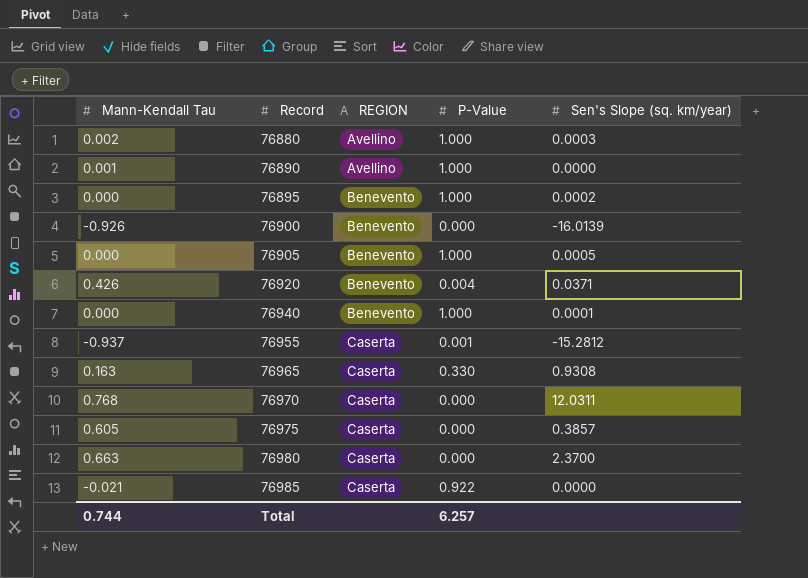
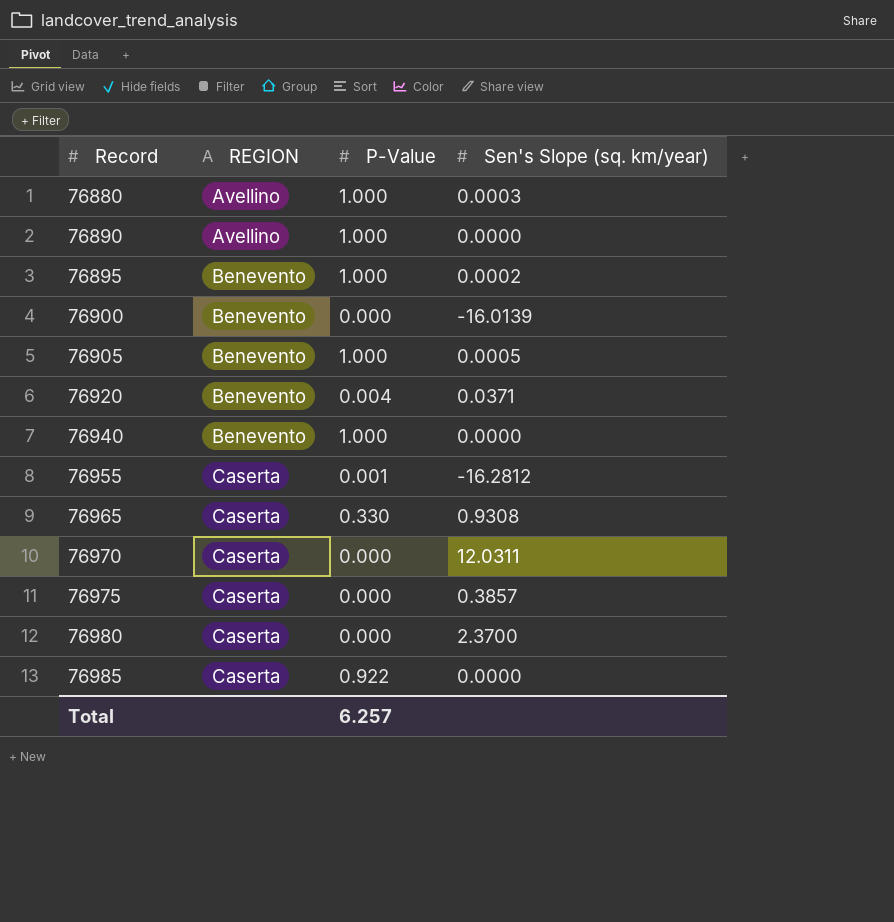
column Mann-Kendall Tau | position: 1 -> none
76940 | Sen's Slope (sq. km/year): 0.0001 -> 0.0000
76955 | Sen's Slope (sq. km/year): -15.2812 -> -16.2812

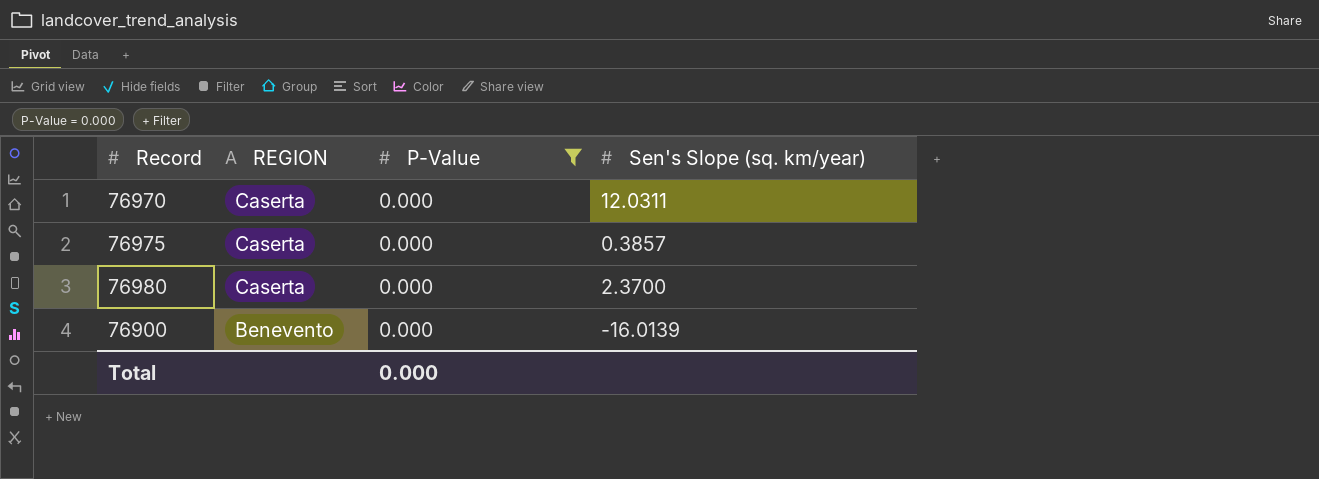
filter: none -> P-Value = 0.000
row order: Record ascending -> REGION descending
Total | P-Value: 6.257 -> 0.000

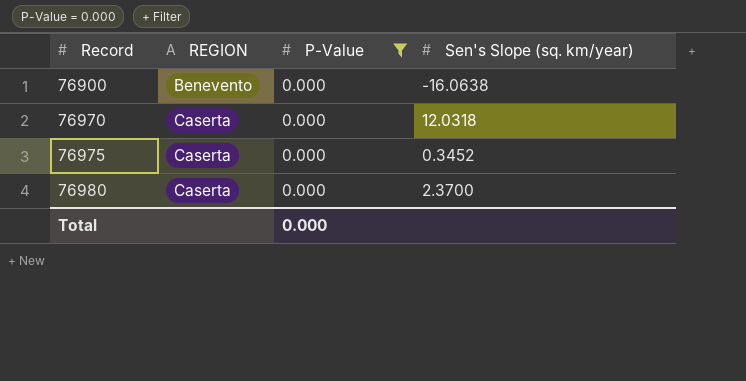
row order: REGION descending -> Record ascending
76900 | Sen's Slope (sq. km/year): -16.0139 -> -16.0638
76970 | Sen's Slope (sq. km/year): 12.0311 -> 12.0318
76975 | Sen's Slope (sq. km/year): 0.3857 -> 0.3452

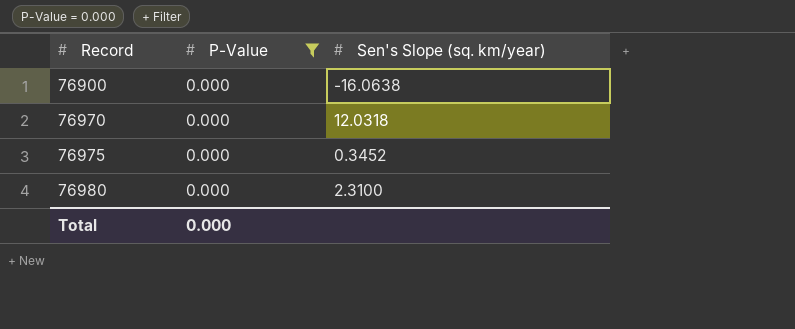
column REGION | position: 2 -> none
76980 | Sen's Slope (sq. km/year): 2.3700 -> 2.3100

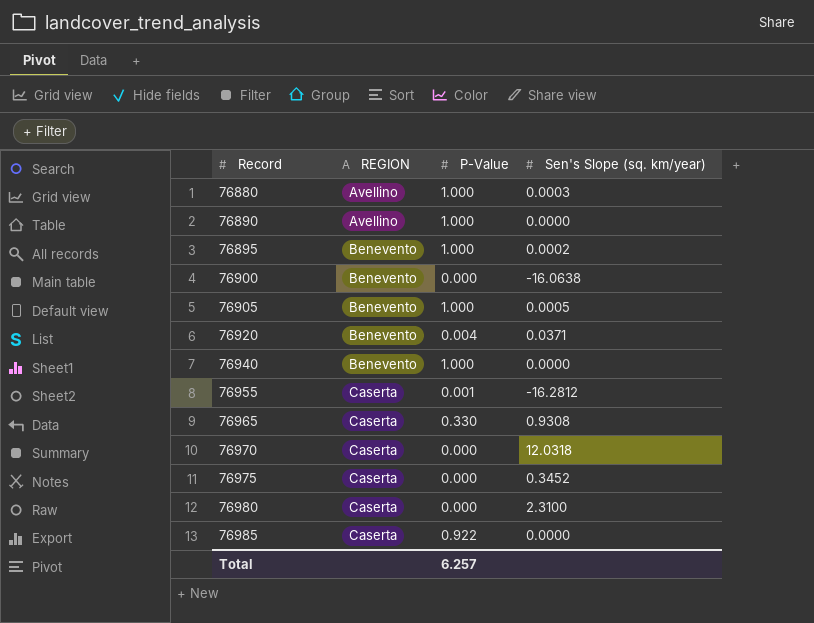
filter: P-Value = 0.000 -> none
column REGION | position: none -> 2
Total | P-Value: 0.000 -> 6.257

